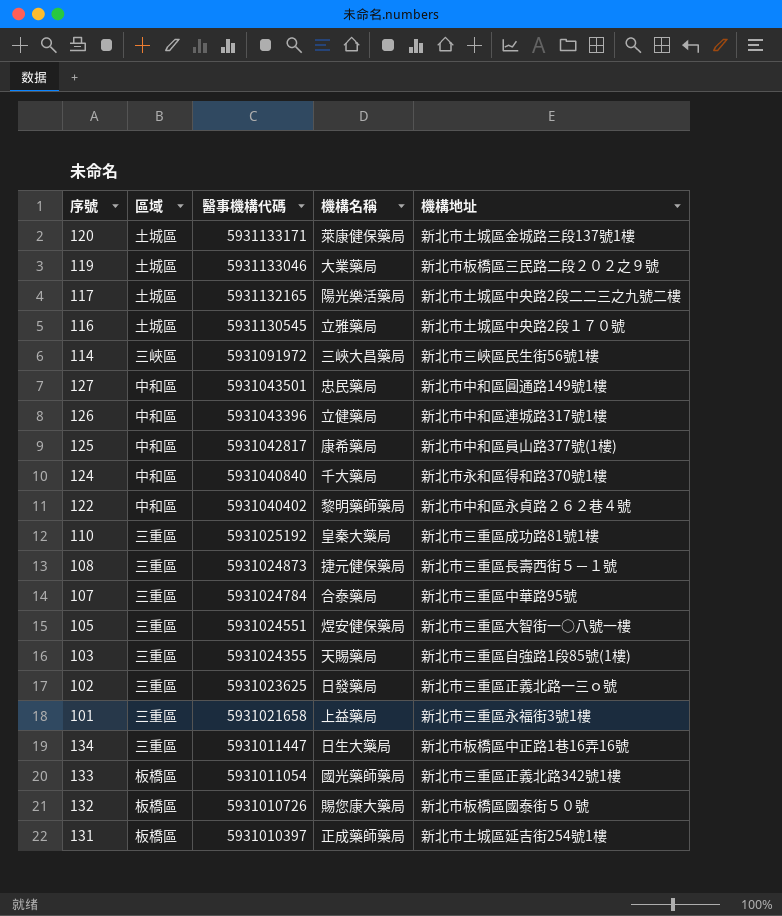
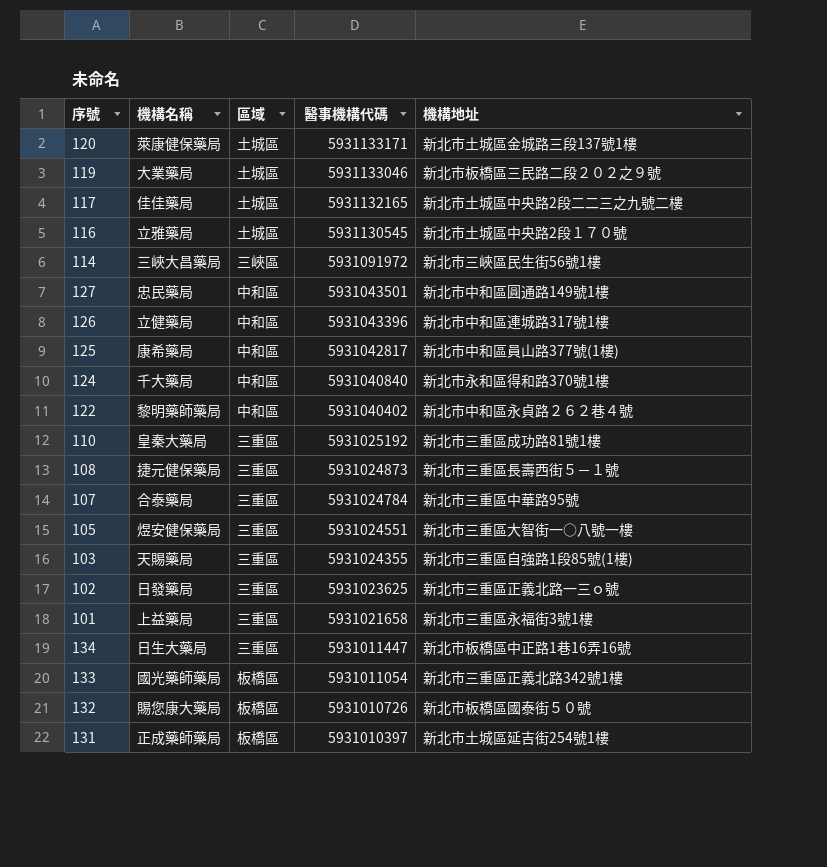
column 機構名稱 | position: 4 -> 2
117 | 機構名稱: 陽光樂活藥局 -> 佳佳藥局

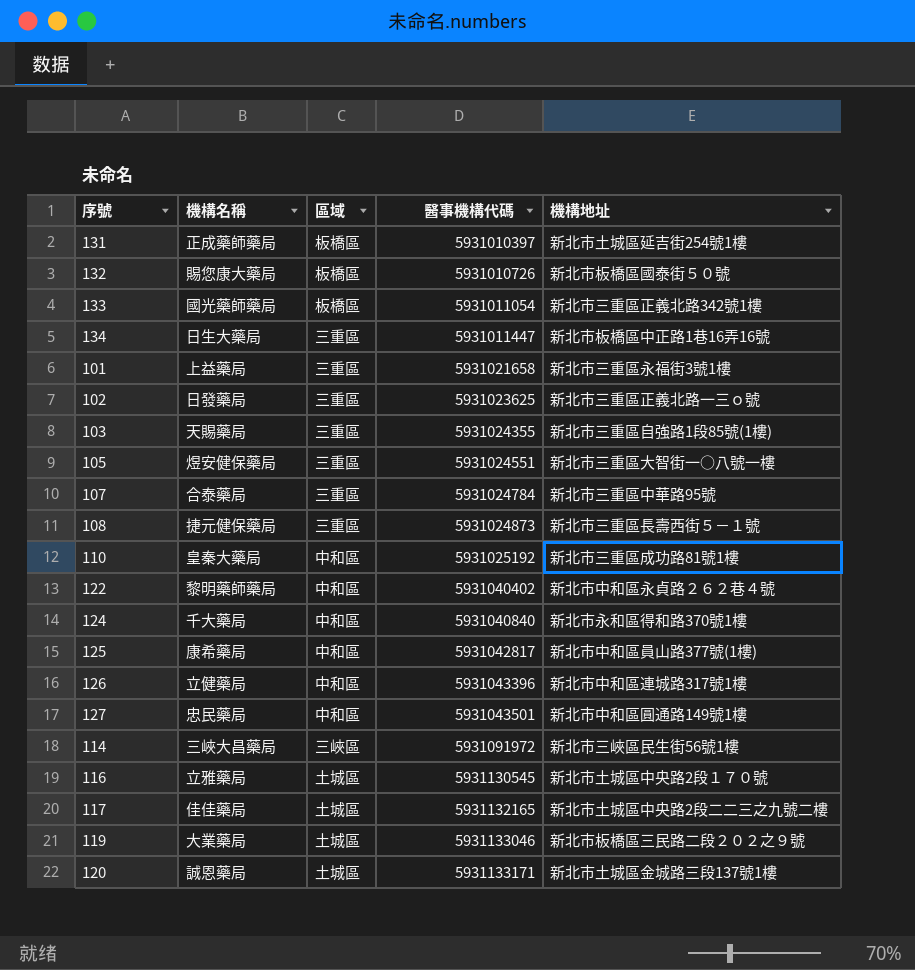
row order: 醫事機構代碼 descending -> 醫事機構代碼 ascending
110 | 區域: 三重區 -> 中和區
120 | 機構名稱: 萊康健保藥局 -> 誠恩藥局

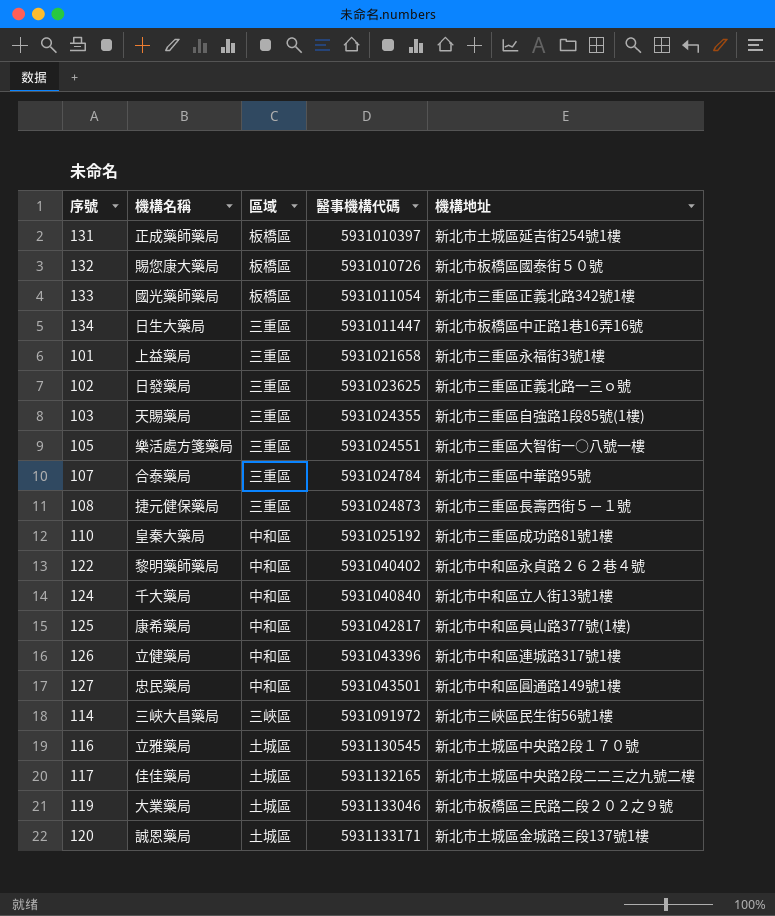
105 | 機構名稱: 煜安健保藥局 -> 樂活處方箋藥局
124 | 機構地址: 新北市永和區得和路370號1樓 -> 新北市中和區立人街13號1樓

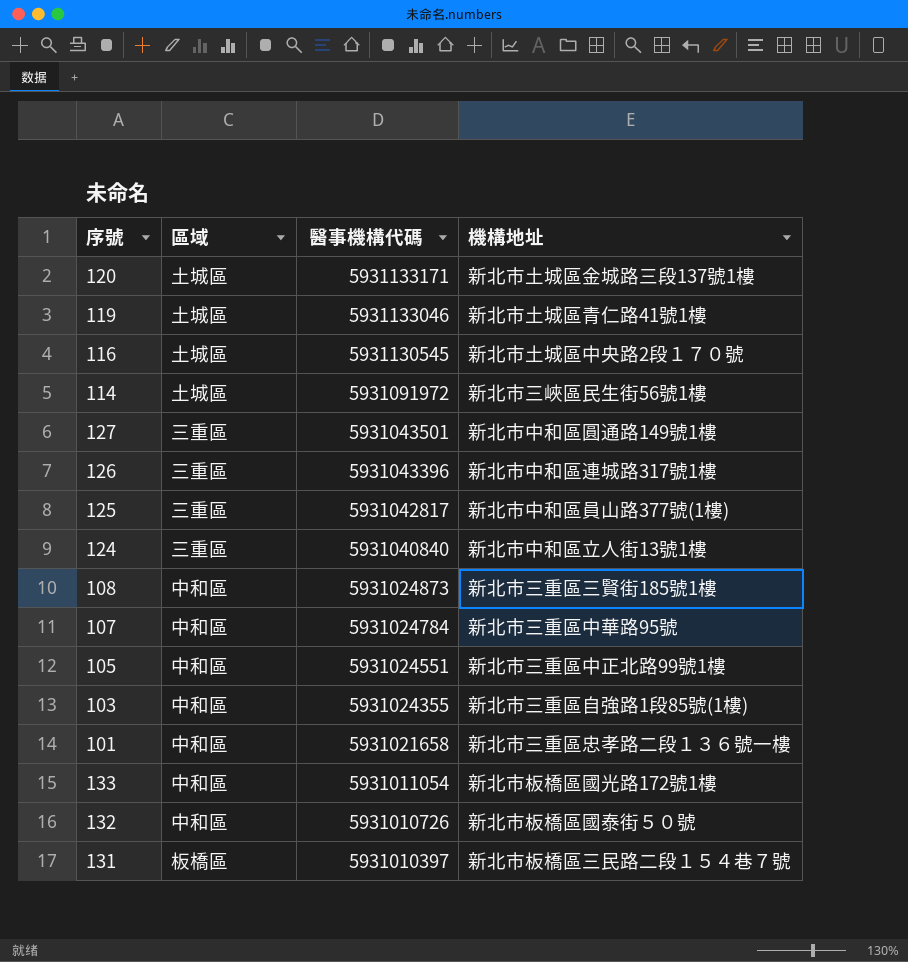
row order: 醫事機構代碼 ascending -> 醫事機構代碼 descending
column 機構名稱 | position: 2 -> none
row 134: 日生大藥局 | 三重區 | 5931011447 | 新北市板橋區中正路1巷16弄16號 -> none
row 102: 日發藥局 | 三重區 | 5931023625 | 新北市三重區正義北路一三ｏ號 -> none
row 110: 皇秦大藥局 | 中和區 | 5931025192 | 新北市三重區成功路81號1樓 -> none
row 122: 黎明藥師藥局 | 中和區 | 5931040402 | 新北市中和區永貞路２６２巷４號 -> none
row 117: 佳佳藥局 | 土城區 | 5931132165 | 新北市土城區中央路2段二二三之九號二樓 -> none
119 | 機構地址: 新北市板橋區三民路二段２０２之９號 -> 新北市土城區青仁路41號1樓
114 | 區域: 三峽區 -> 土城區
127 | 區域: 中和區 -> 三重區
126 | 區域: 中和區 -> 三重區
125 | 區域: 中和區 -> 三重區
124 | 區域: 中和區 -> 三重區
108 | 區域: 三重區 -> 中和區
108 | 機構地址: 新北市三重區長壽西街５－１號 -> 新北市三重區三賢街185號1樓
107 | 區域: 三重區 -> 中和區
105 | 區域: 三重區 -> 中和區
105 | 機構地址: 新北市三重區大智街一○八號一樓 -> 新北市三重區中正北路99號1樓
103 | 區域: 三重區 -> 中和區
101 | 區域: 三重區 -> 中和區
101 | 機構地址: 新北市三重區永福街3號1樓 -> 新北市三重區忠孝路二段１３６號一樓
133 | 區域: 板橋區 -> 中和區
133 | 機構地址: 新北市三重區正義北路342號1樓 -> 新北市板橋區國光路172號1樓
132 | 區域: 板橋區 -> 中和區
131 | 機構地址: 新北市土城區延吉街254號1樓 -> 新北市板橋區三民路二段１５４巷７號

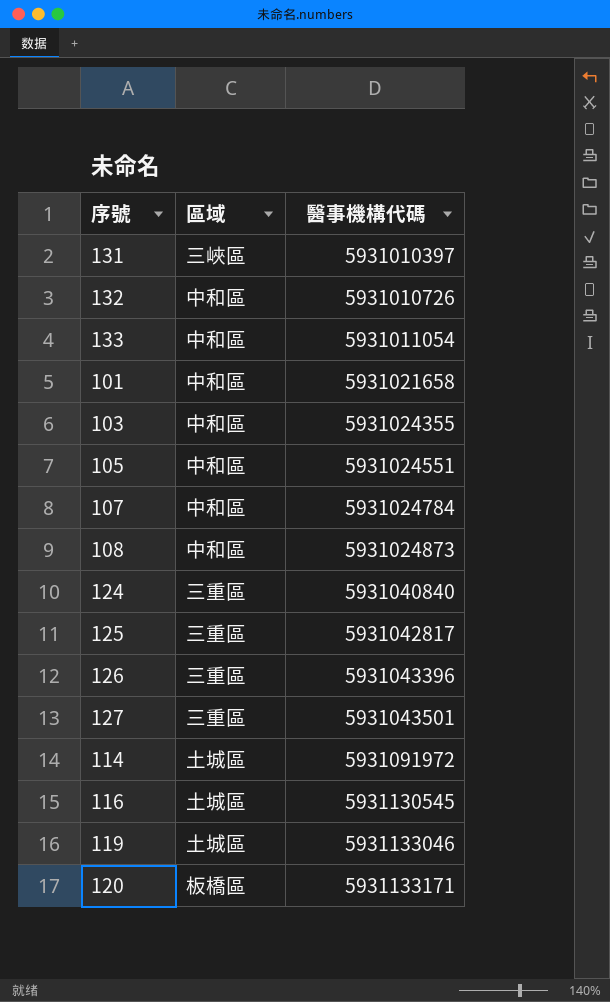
row order: 醫事機構代碼 descending -> 醫事機構代碼 ascending
column 機構地址 | position: 4 -> none
131 | 區域: 板橋區 -> 三峽區
120 | 區域: 土城區 -> 板橋區

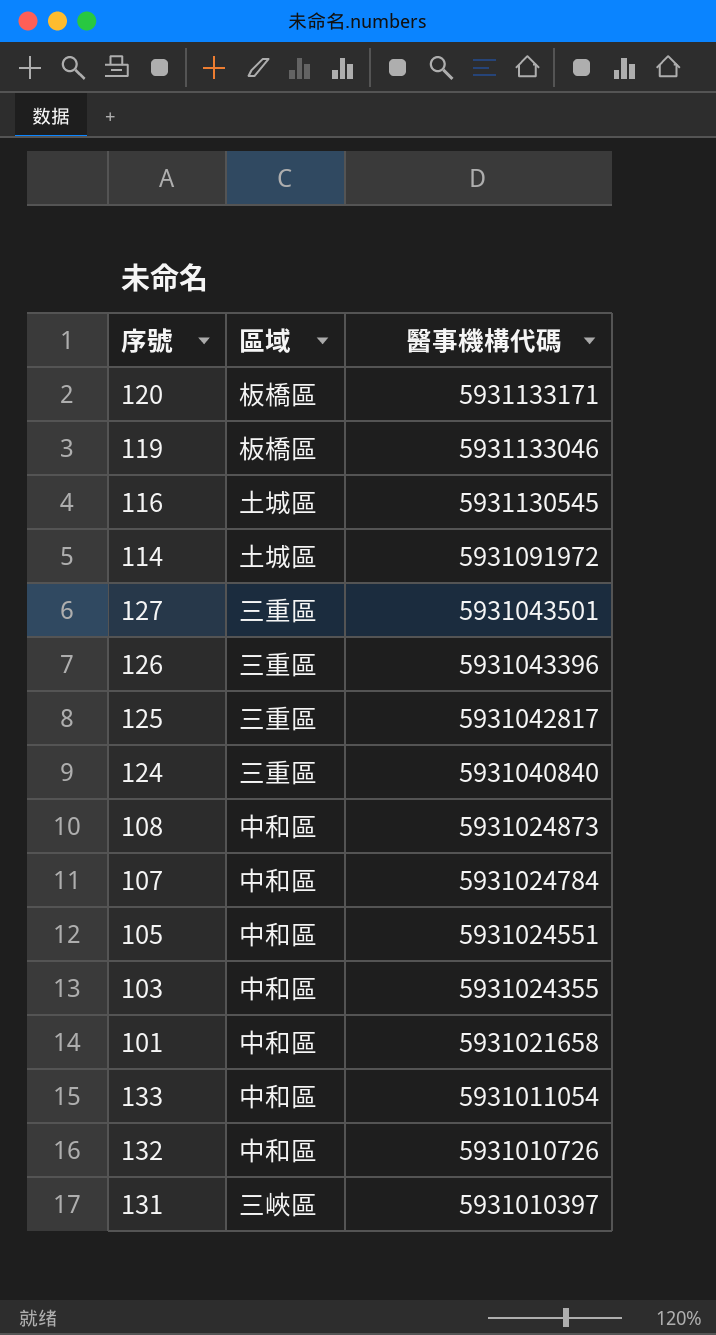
row order: 醫事機構代碼 ascending -> 醫事機構代碼 descending
119 | 區域: 土城區 -> 板橋區

